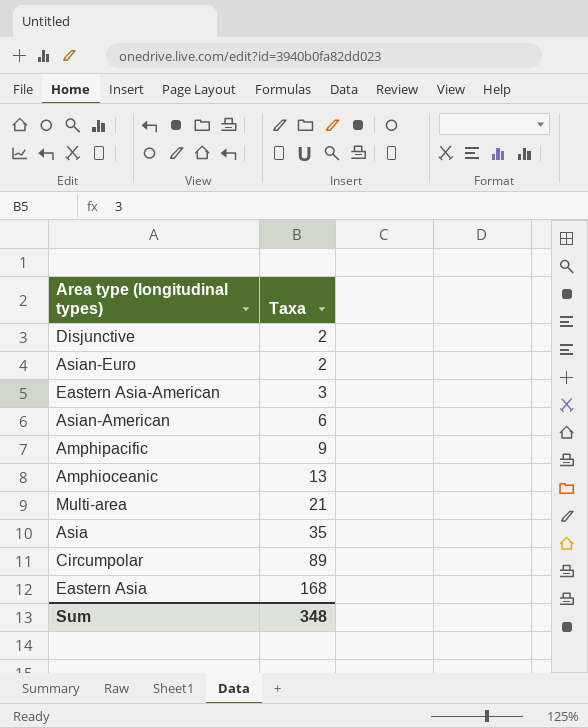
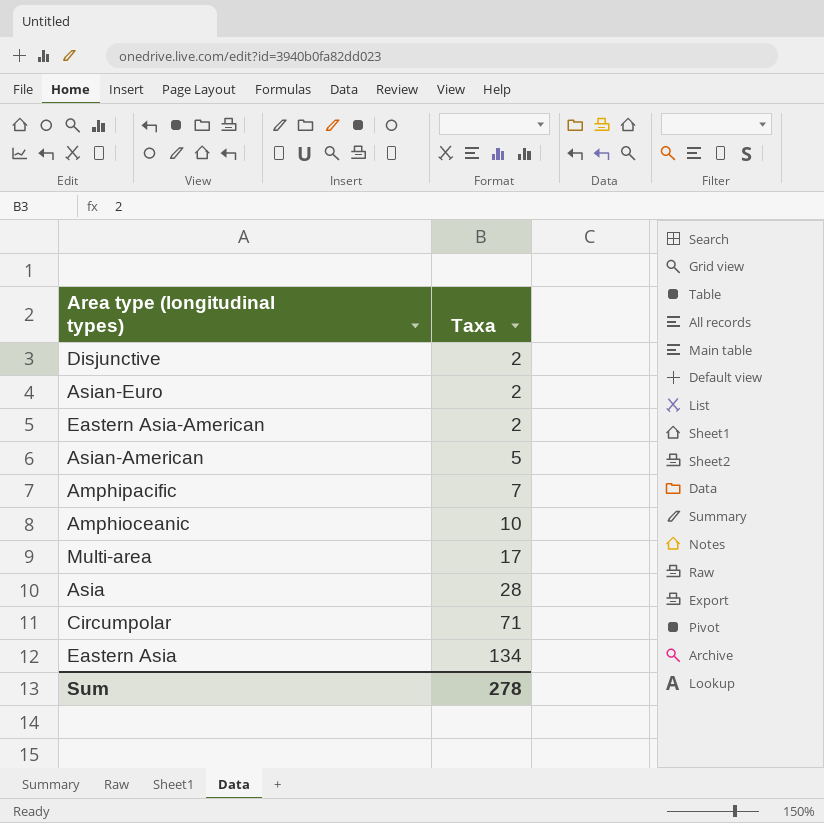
Eastern Asia-American | Taxa: 3 -> 2
Asian-American | Taxa: 6 -> 5
Amphipacific | Taxa: 9 -> 7
Amphioceanic | Taxa: 13 -> 10
Multi-area | Taxa: 21 -> 17
Asia | Taxa: 35 -> 28
Circumpolar | Taxa: 89 -> 71
Eastern Asia | Taxa: 168 -> 134
Sum | Taxa: 348 -> 278

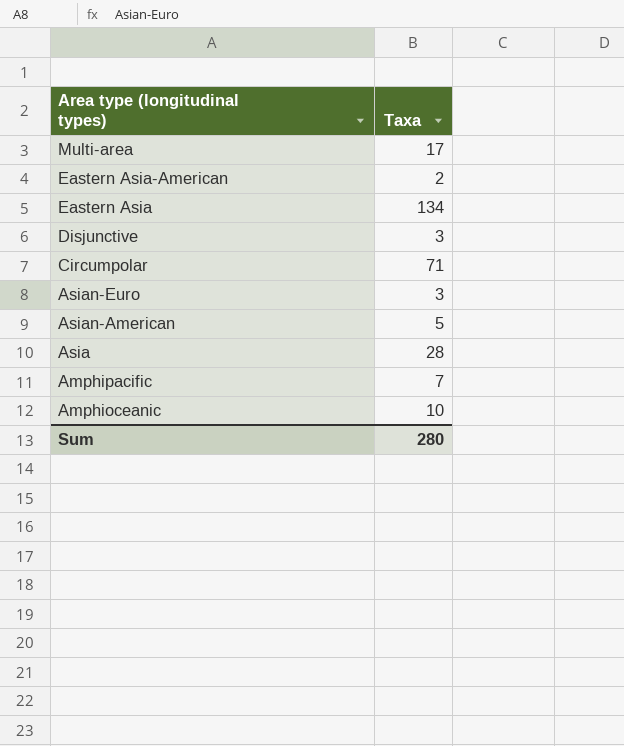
row order: Taxa ascending -> Area type (longitudinal types) descending
Disjunctive | Taxa: 2 -> 3
Asian-Euro | Taxa: 2 -> 3
Sum | Taxa: 278 -> 280

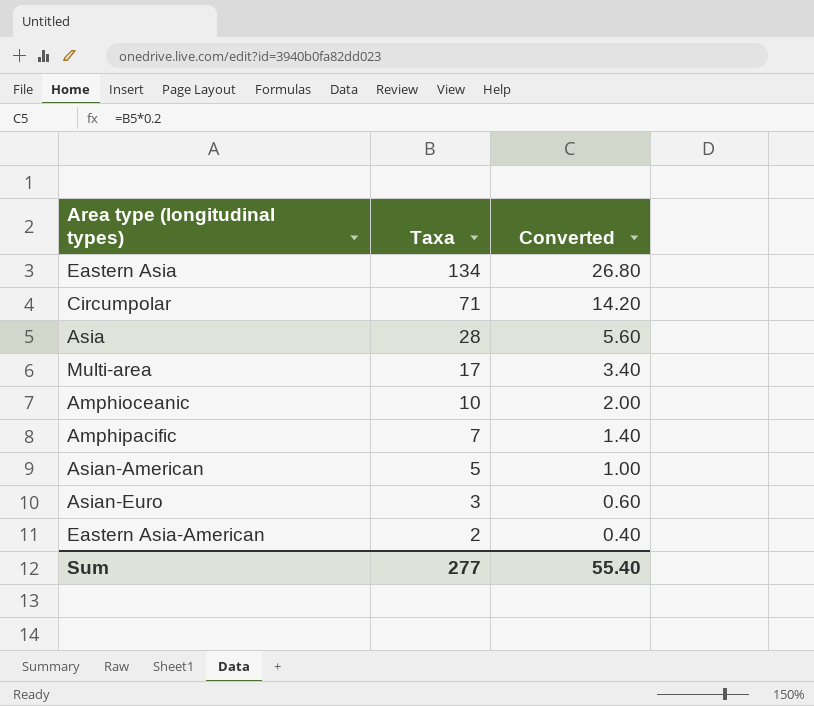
row order: Area type (longitudinal types) descending -> Taxa descending
column Converted | formula: none -> [Taxa] * 0.2
row Disjunctive: 3 -> none
Sum | Taxa: 280 -> 277

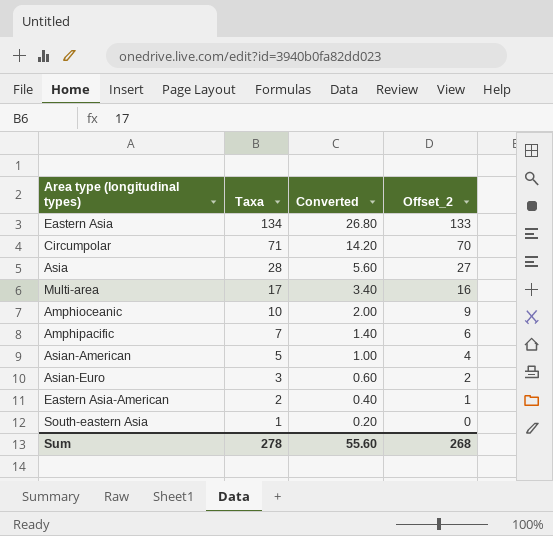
column Offset_2 | formula: none -> [Taxa] - 1
row South-eastern Asia: none -> 1 | 0.20 | 0
Sum | Taxa: 277 -> 278
Sum | Converted: 55.40 -> 55.60

